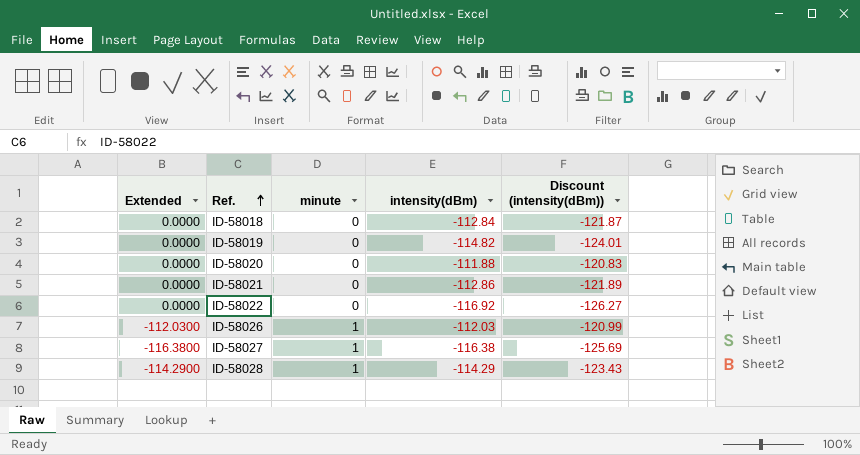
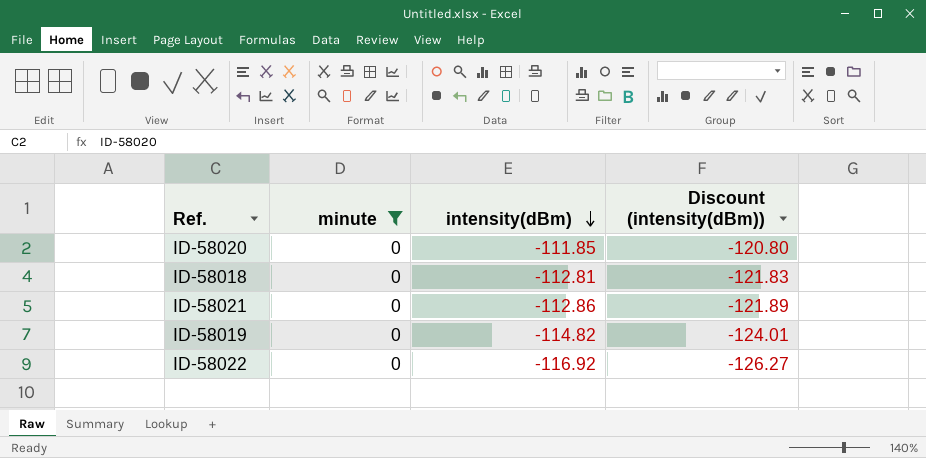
filter: none -> minute = 0
row order: Ref. ascending -> intensity(dBm) descending
column Extended | formula: [minute] * [intensity(dBm)] -> none
ID-58020 | intensity(dBm): -111.88 -> -111.85
ID-58020 | Discount (intensity(dBm)): -120.83 -> -120.80
ID-58018 | intensity(dBm): -112.84 -> -112.81
ID-58018 | Discount (intensity(dBm)): -121.87 -> -121.83

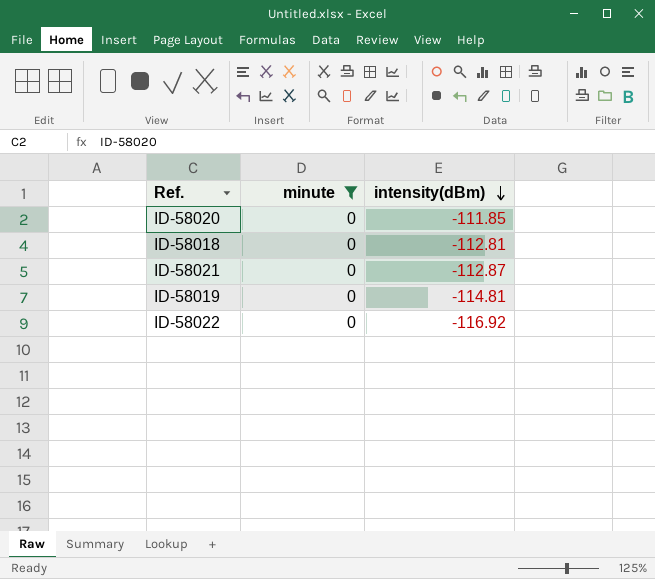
column Discount (intensity(dBm)) | formula: [intensity(dBm)] * 1.08 -> none
ID-58021 | intensity(dBm): -112.86 -> -112.87
ID-58019 | intensity(dBm): -114.82 -> -114.81

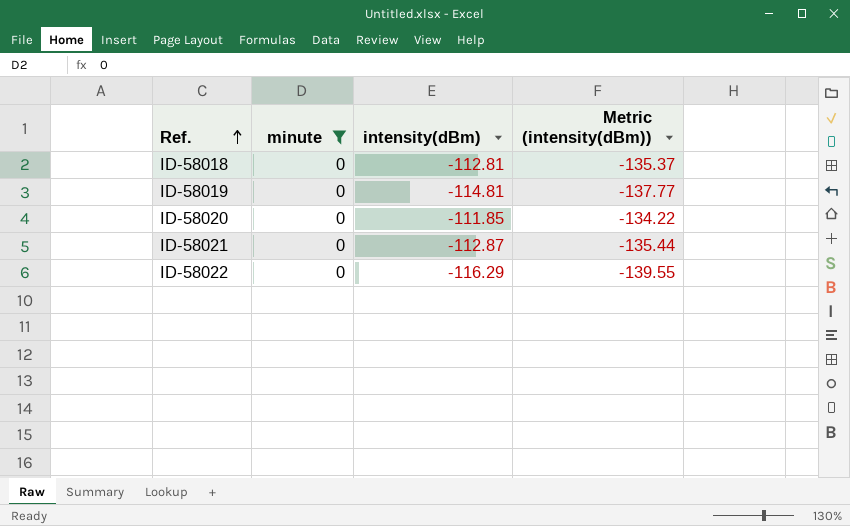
row order: intensity(dBm) descending -> Ref. ascending
column Metric (intensity(dBm)) | formula: none -> [intensity(dBm)] * 1.2
ID-58022 | intensity(dBm): -116.92 -> -116.29

